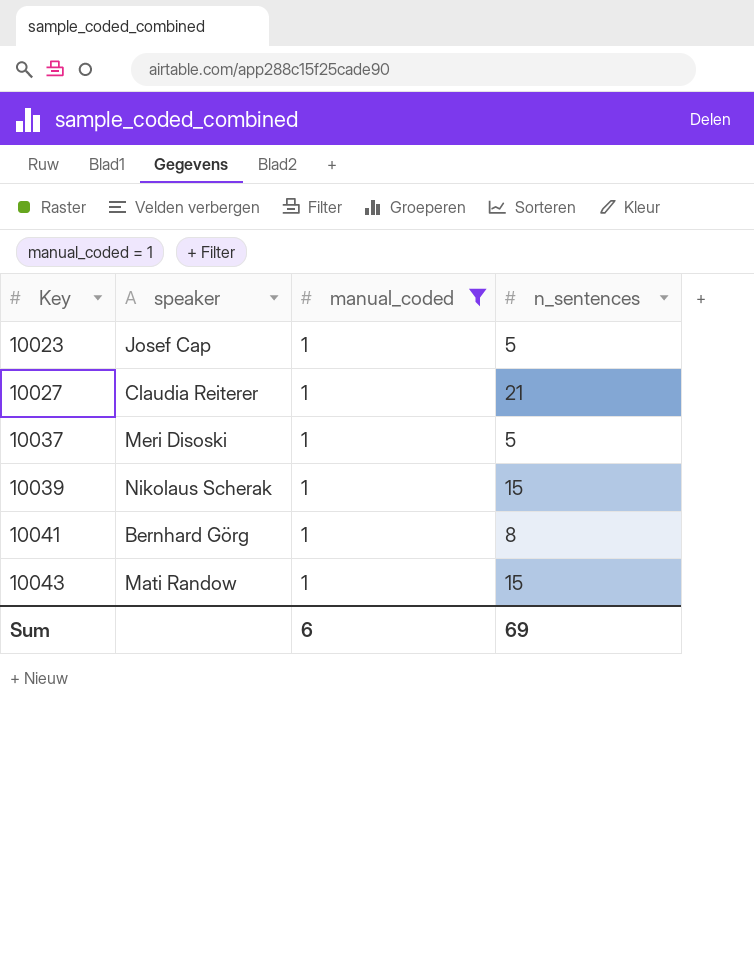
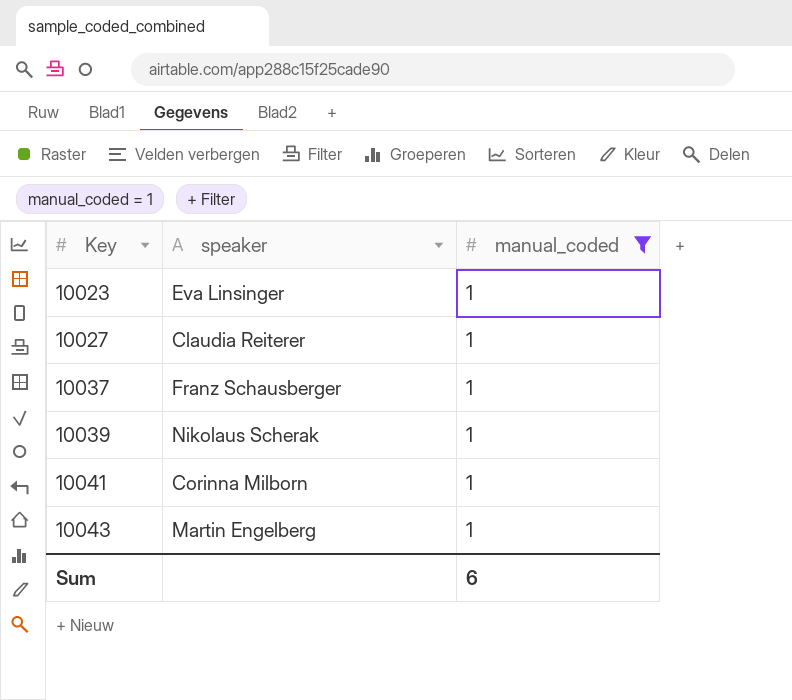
column n_sentences | position: 4 -> none
10023 | speaker: Josef Cap -> Eva Linsinger
10037 | speaker: Meri Disoski -> Franz Schausberger
10041 | speaker: Bernhard Görg -> Corinna Milborn
10043 | speaker: Mati Randow -> Martin Engelberg

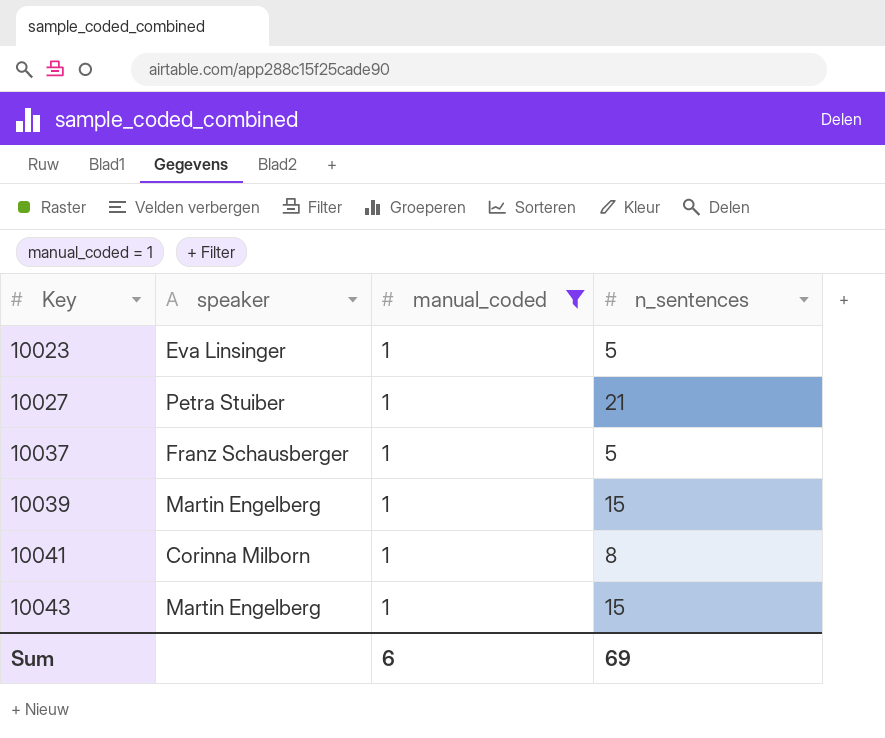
column n_sentences | position: none -> 4
10027 | speaker: Claudia Reiterer -> Petra Stuiber
10039 | speaker: Nikolaus Scherak -> Martin Engelberg

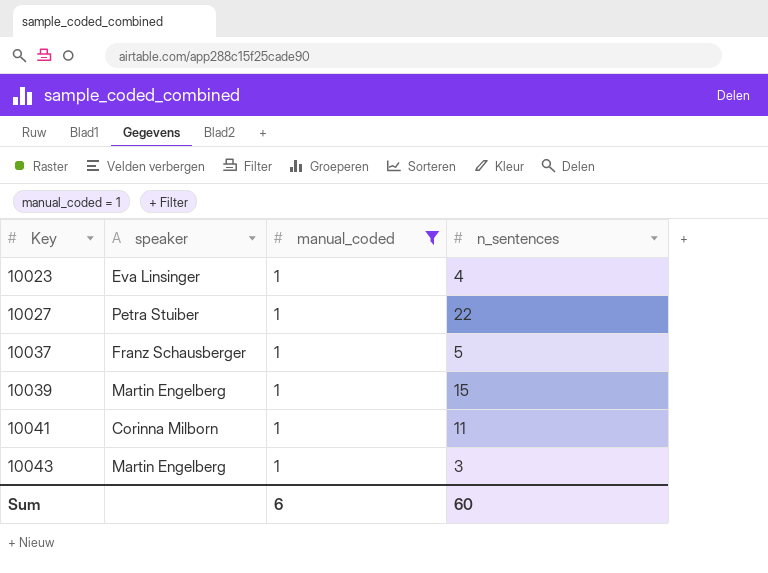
10023 | n_sentences: 5 -> 4
10027 | n_sentences: 21 -> 22
10041 | n_sentences: 8 -> 11
10043 | n_sentences: 15 -> 3
Sum | n_sentences: 69 -> 60

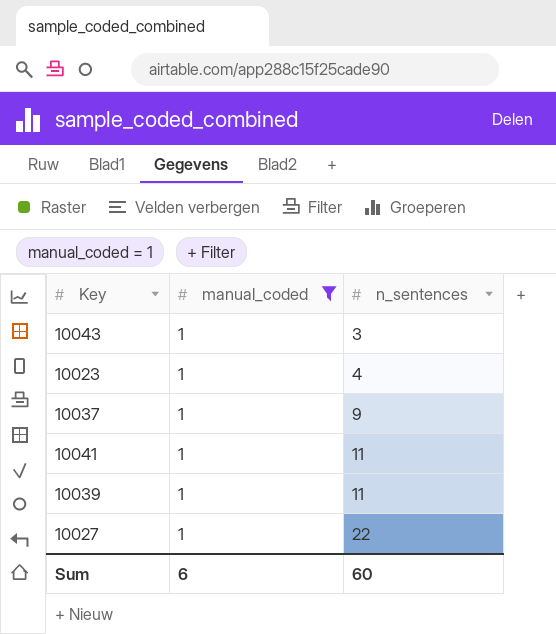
row order: Key ascending -> n_sentences ascending
column speaker | position: 2 -> none
10037 | n_sentences: 5 -> 9
10039 | n_sentences: 15 -> 11

